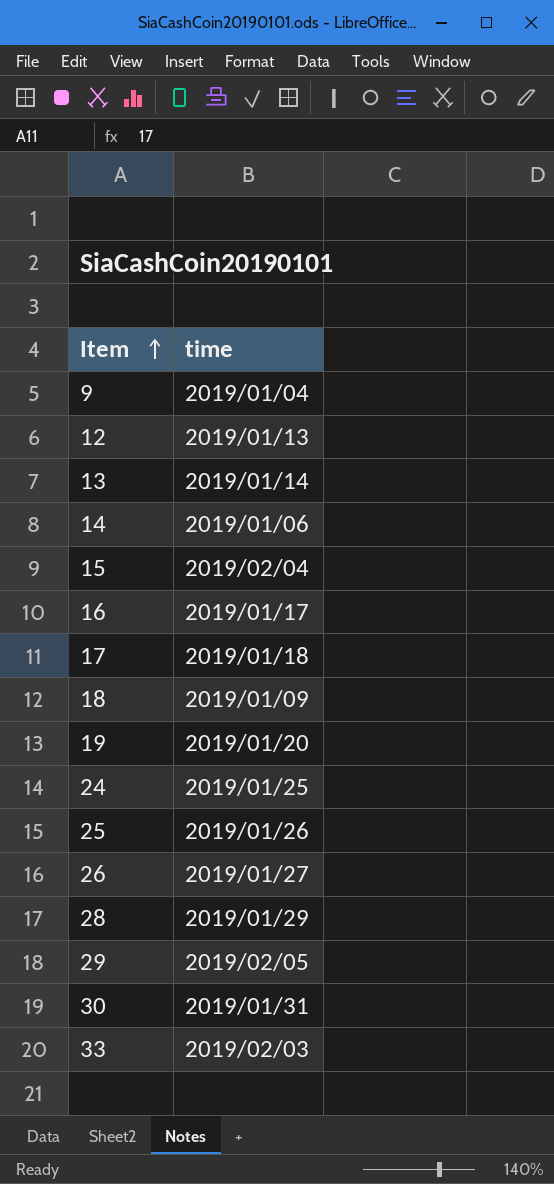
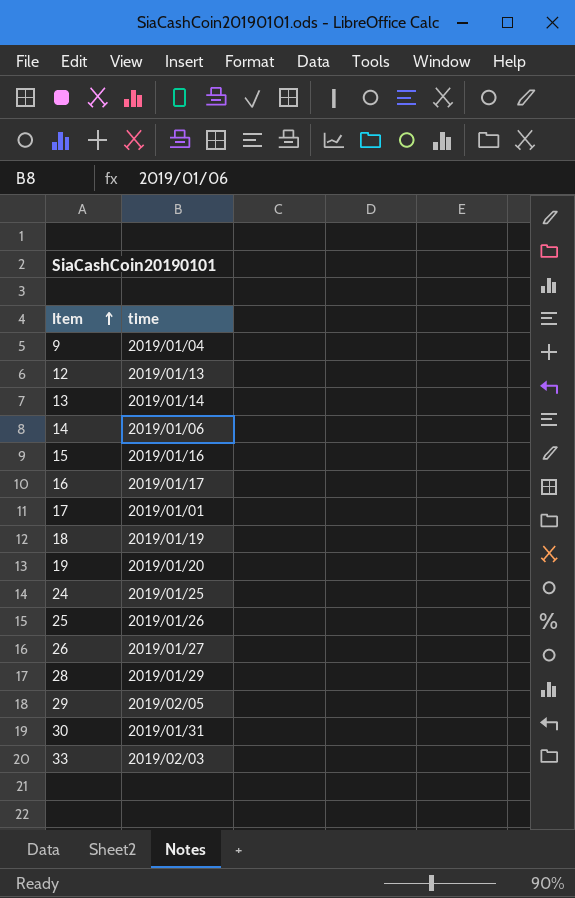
15 | time: 2019/02/04 -> 2019/01/16
17 | time: 2019/01/18 -> 2019/01/01
18 | time: 2019/01/09 -> 2019/01/19

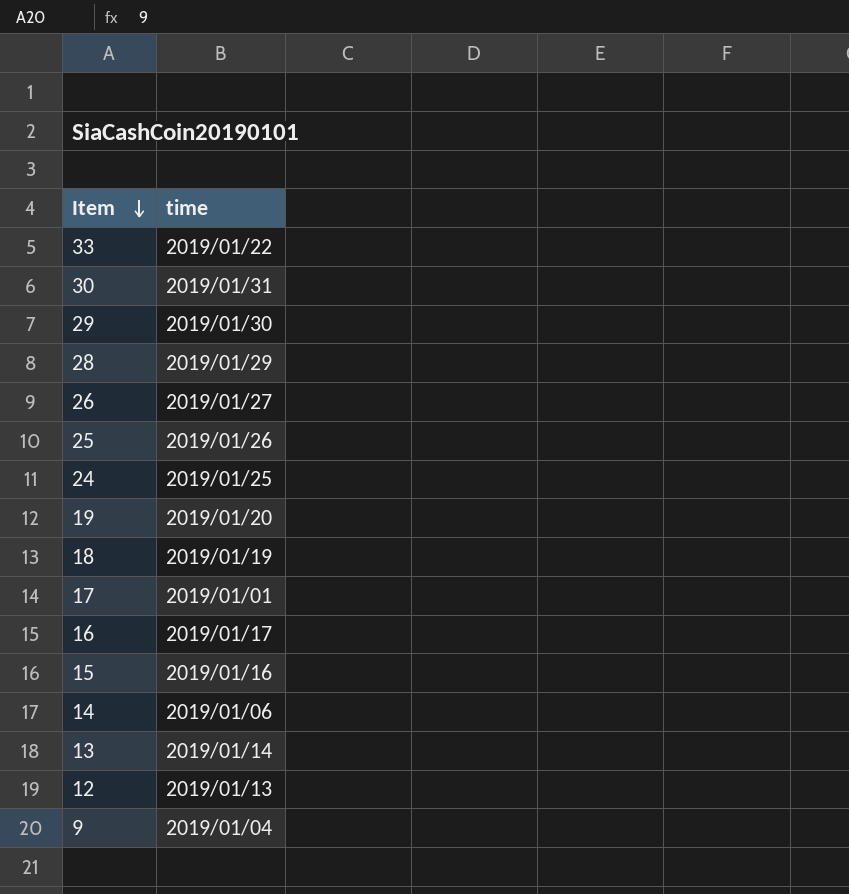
row order: Item ascending -> Item descending
33 | time: 2019/02/03 -> 2019/01/22
29 | time: 2019/02/05 -> 2019/01/30

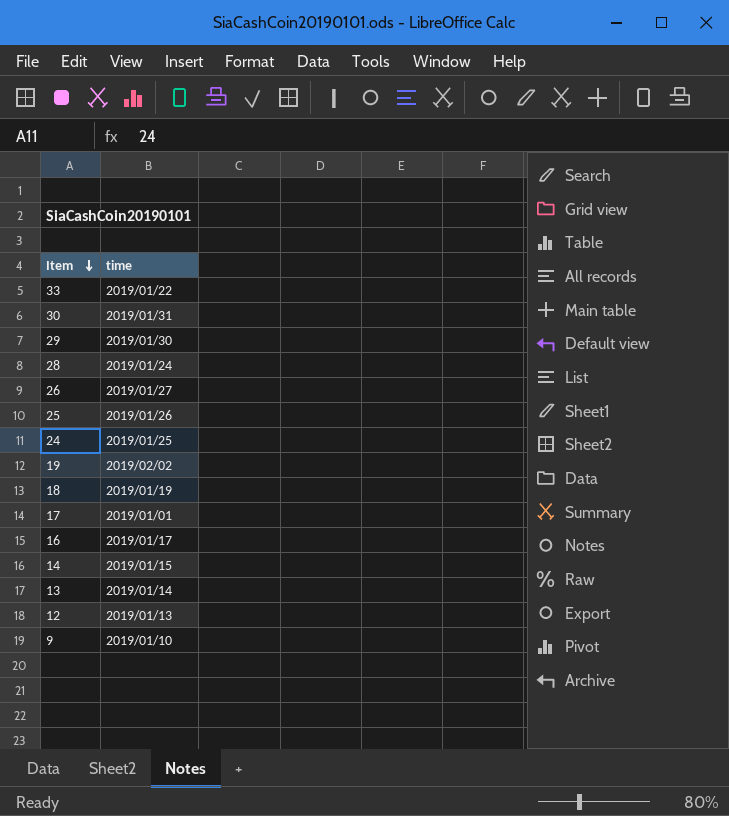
row 15: 2019/01/16 -> none
28 | time: 2019/01/29 -> 2019/01/24
19 | time: 2019/01/20 -> 2019/02/02
14 | time: 2019/01/06 -> 2019/01/15
9 | time: 2019/01/04 -> 2019/01/10

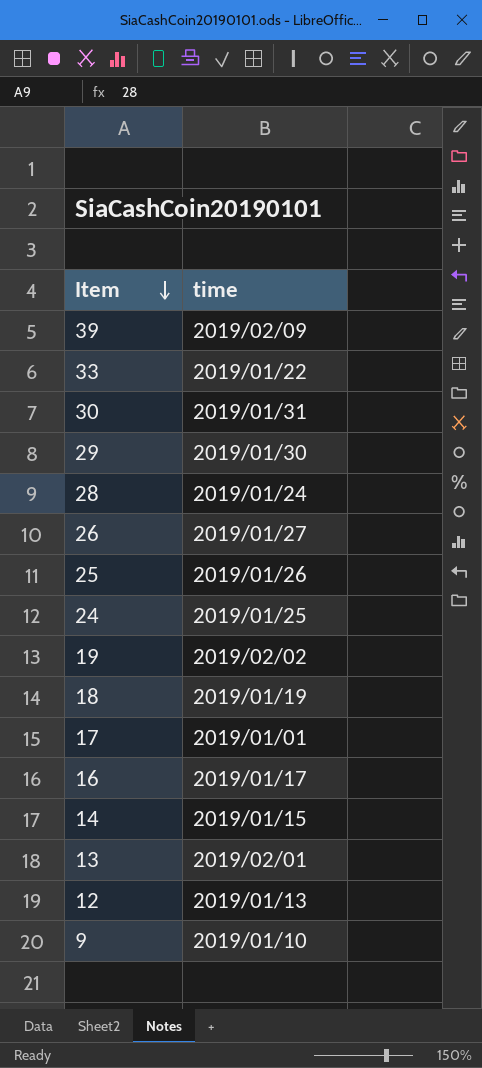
row 39: none -> 2019/02/09
13 | time: 2019/01/14 -> 2019/02/01

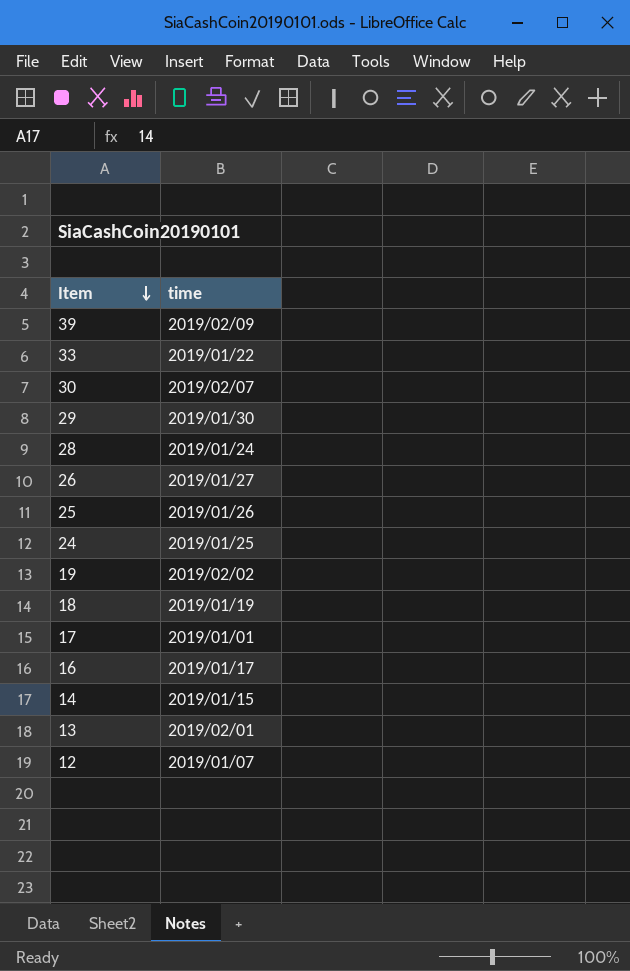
row 9: 2019/01/10 -> none
30 | time: 2019/01/31 -> 2019/02/07
12 | time: 2019/01/13 -> 2019/01/07

